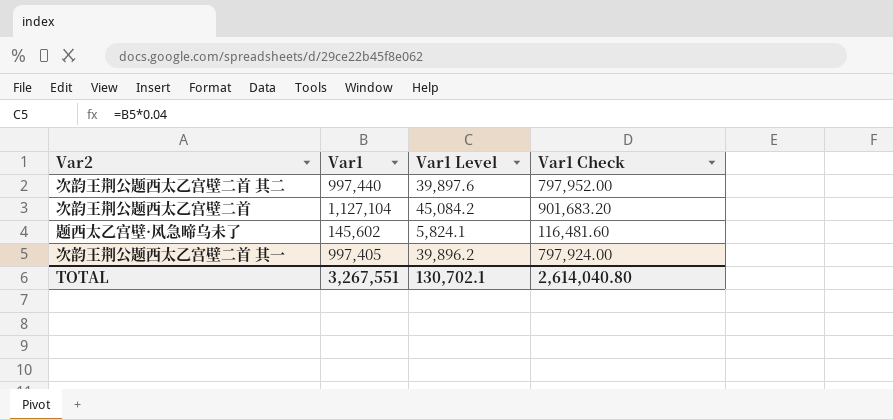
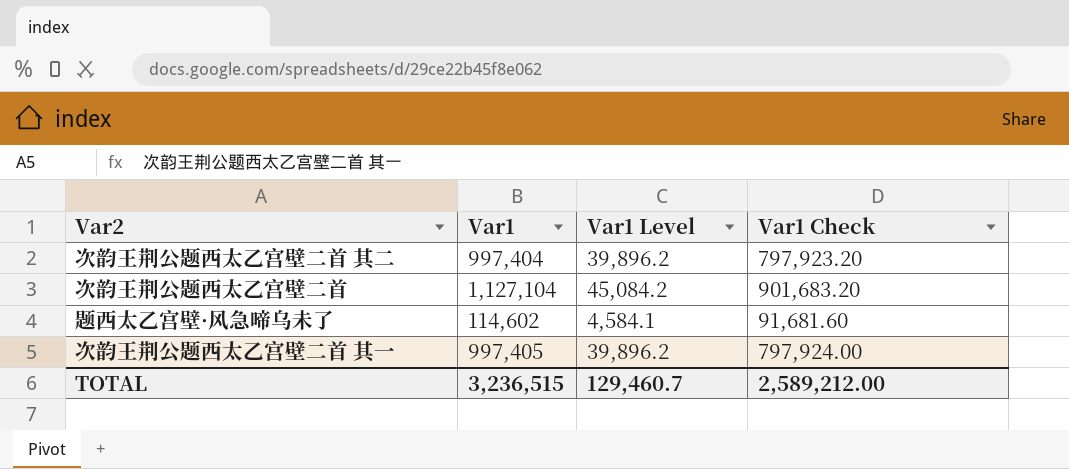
次韵王荆公题西太乙宫壁二首 其二 | Var1: 997,440 -> 997,404
次韵王荆公题西太乙宫壁二首 其二 | Var1 Level: 39,897.6 -> 39,896.2
次韵王荆公题西太乙宫壁二首 其二 | Var1 Check: 797,952.00 -> 797,923.20
题西太乙宫壁·风急啼乌未了 | Var1: 145,602 -> 114,602
题西太乙宫壁·风急啼乌未了 | Var1 Level: 5,824.1 -> 4,584.1
题西太乙宫壁·风急啼乌未了 | Var1 Check: 116,481.60 -> 91,681.60
TOTAL | Var1: 3,267,551 -> 3,236,515
TOTAL | Var1 Level: 130,702.1 -> 129,460.7
TOTAL | Var1 Check: 2,614,040.80 -> 2,589,212.00

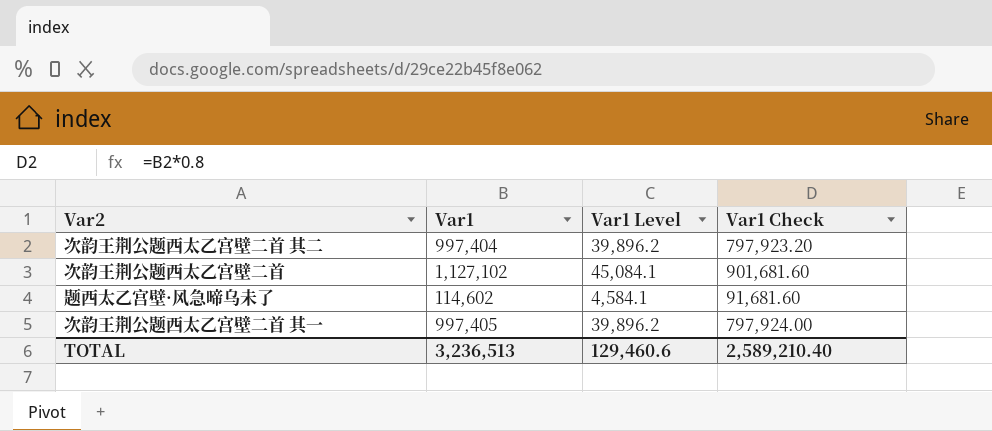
次韵王荆公题西太乙宫壁二首 | Var1: 1,127,104 -> 1,127,102
次韵王荆公题西太乙宫壁二首 | Var1 Level: 45,084.2 -> 45,084.1
次韵王荆公题西太乙宫壁二首 | Var1 Check: 901,683.20 -> 901,681.60
TOTAL | Var1: 3,236,515 -> 3,236,513
TOTAL | Var1 Level: 129,460.7 -> 129,460.6
TOTAL | Var1 Check: 2,589,212.00 -> 2,589,210.40

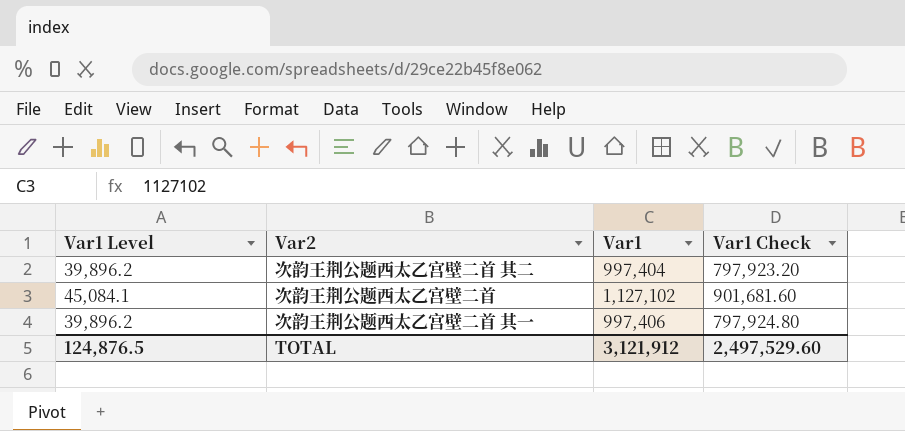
column Var1 Level | position: 3 -> 1
row 题西太乙宫壁·风急啼乌未了: 114,602 | 4,584.1 | 91,681.60 -> none
次韵王荆公题西太乙宫壁二首 其一 | Var1: 997,405 -> 997,406
次韵王荆公题西太乙宫壁二首 其一 | Var1 Check: 797,924.00 -> 797,924.80
TOTAL | Var1 Level: 129,460.6 -> 124,876.5
TOTAL | Var1: 3,236,513 -> 3,121,912
TOTAL | Var1 Check: 2,589,210.40 -> 2,497,529.60

